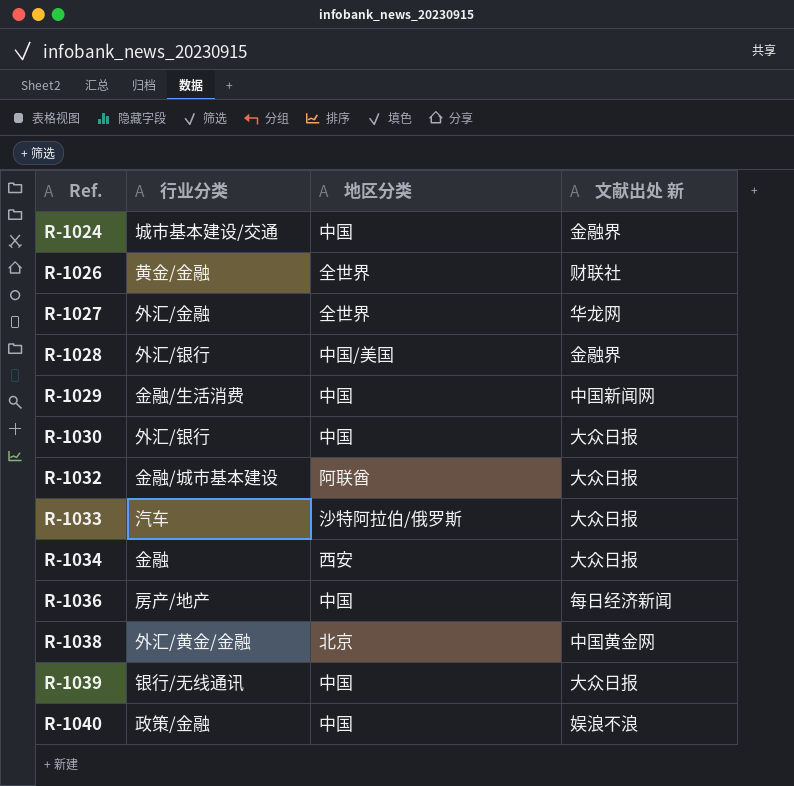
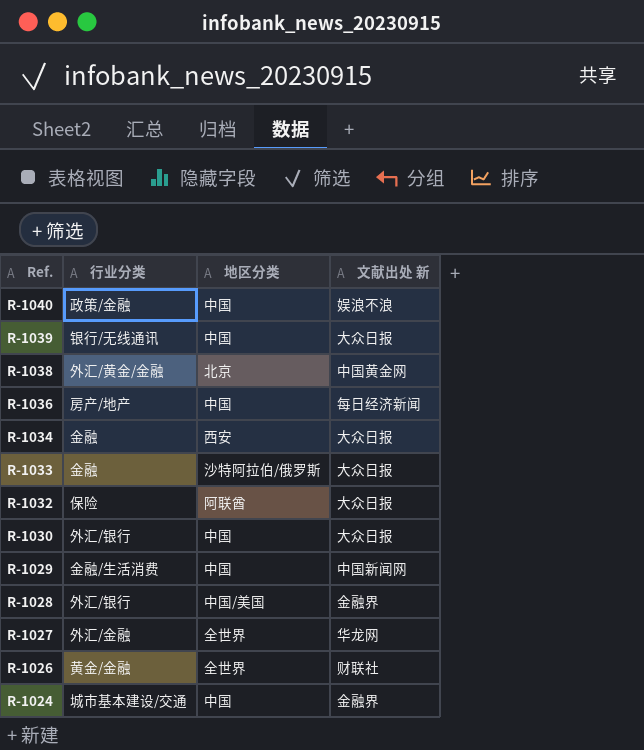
row order: Ref. ascending -> Ref. descending
R-1033 | 行业分类: 汽车 -> 金融
R-1032 | 行业分类: 金融/城市基本建设 -> 保险

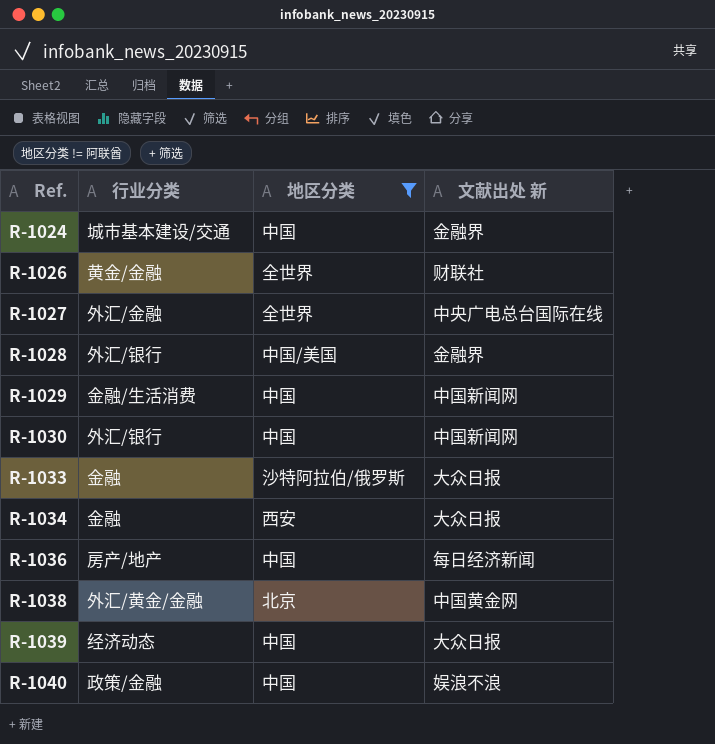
filter: none -> 地区分类 != 阿联酋
row order: Ref. descending -> Ref. ascending
R-1027 | 文献出处 新: 华龙网 -> 中央广电总台国际在线
R-1030 | 文献出处 新: 大众日报 -> 中国新闻网
R-1039 | 行业分类: 银行/无线通讯 -> 经济动态

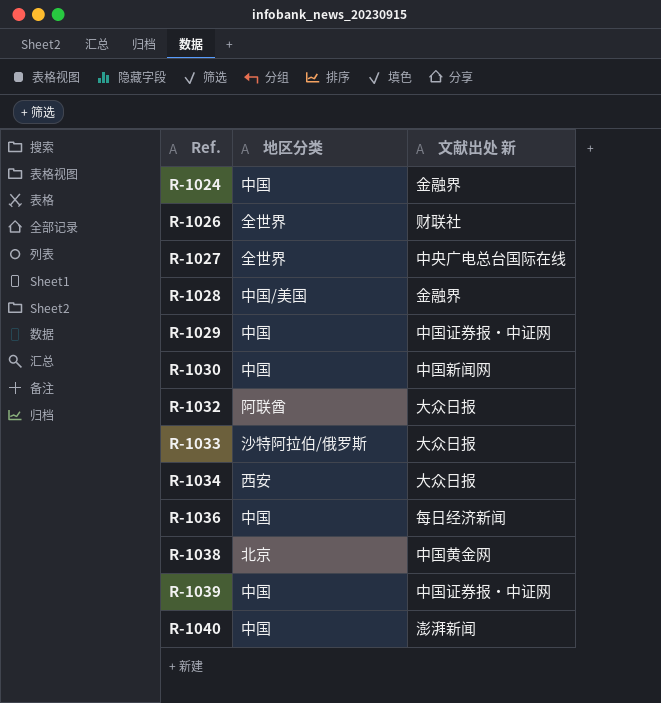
filter: 地区分类 != 阿联酋 -> none
column 行业分类 | position: 2 -> none
R-1029 | 文献出处 新: 中国新闻网 -> 中国证券报・中证网
R-1039 | 文献出处 新: 大众日报 -> 中国证券报・中证网
R-1040 | 文献出处 新: 娱浪不浪 -> 澎湃新闻

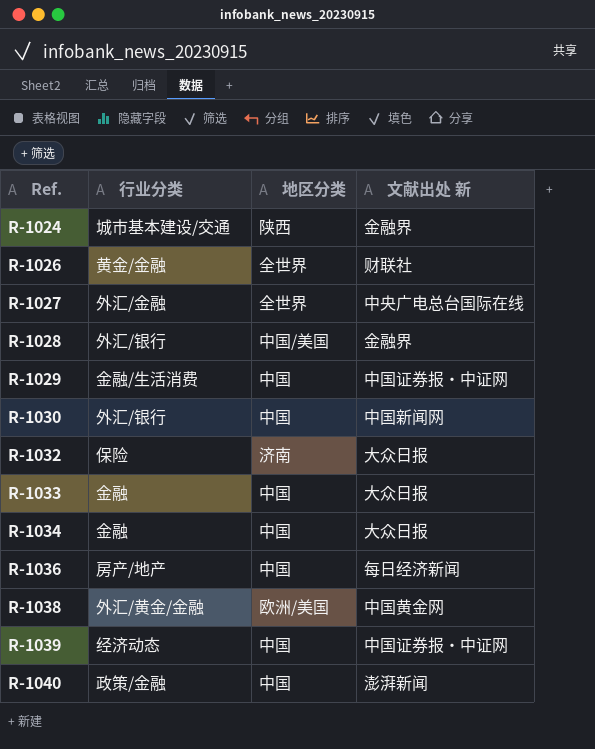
column 行业分类 | position: none -> 2
R-1024 | 地区分类: 中国 -> 陕西
R-1032 | 地区分类: 阿联酋 -> 济南
R-1033 | 地区分类: 沙特阿拉伯/俄罗斯 -> 中国
R-1034 | 地区分类: 西安 -> 中国
R-1038 | 地区分类: 北京 -> 欧洲/美国

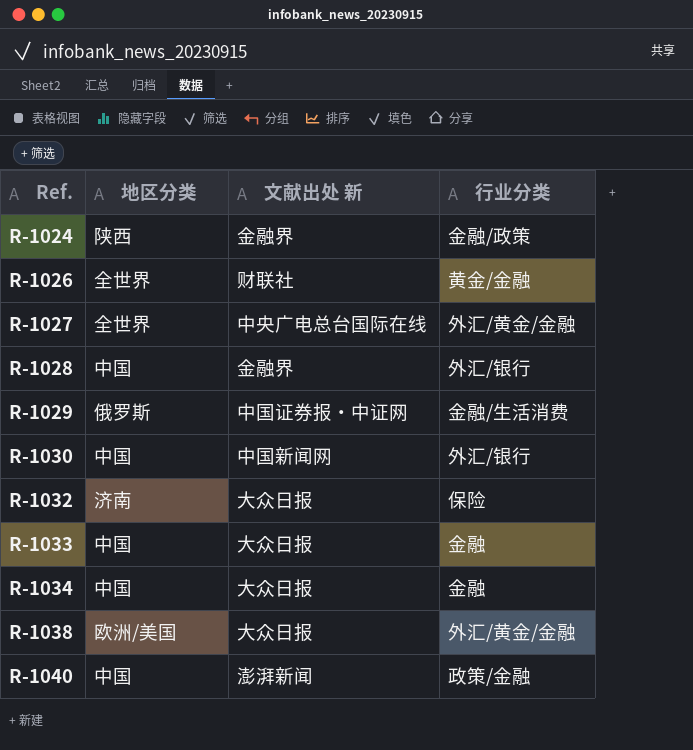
column 行业分类 | position: 2 -> 4
row R-1036: 房产/地产 | 中国 | 每日经济新闻 -> none
row R-1039: 经济动态 | 中国 | 中国证券报・中证网 -> none
R-1024 | 行业分类: 城市基本建设/交通 -> 金融/政策
R-1027 | 行业分类: 外汇/金融 -> 外汇/黄金/金融
R-1028 | 地区分类: 中国/美国 -> 中国
R-1029 | 地区分类: 中国 -> 俄罗斯
R-1038 | 文献出处 新: 中国黄金网 -> 大众日报

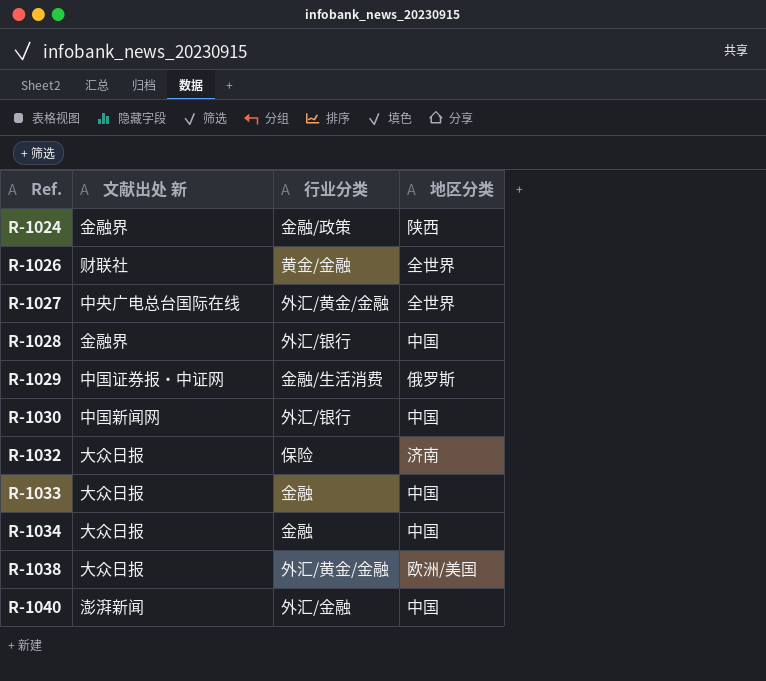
column 地区分类 | position: 2 -> 4
R-1040 | 行业分类: 政策/金融 -> 外汇/金融

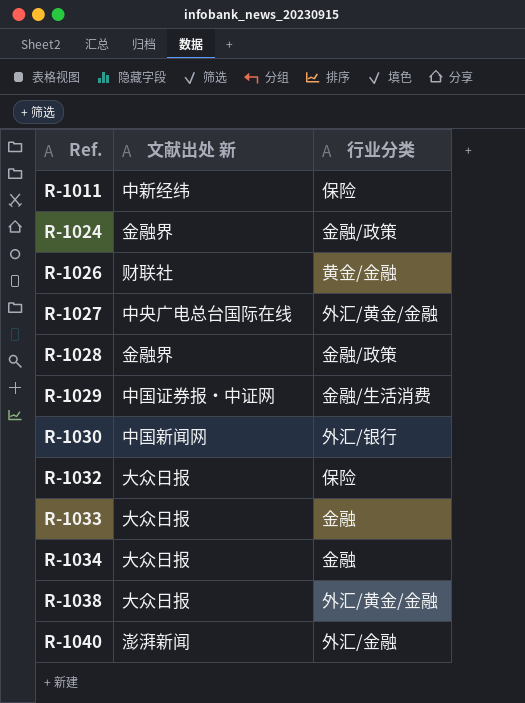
column 地区分类 | position: 4 -> none
row R-1011: none -> 中新经纬 | 保险
R-1028 | 行业分类: 外汇/银行 -> 金融/政策

